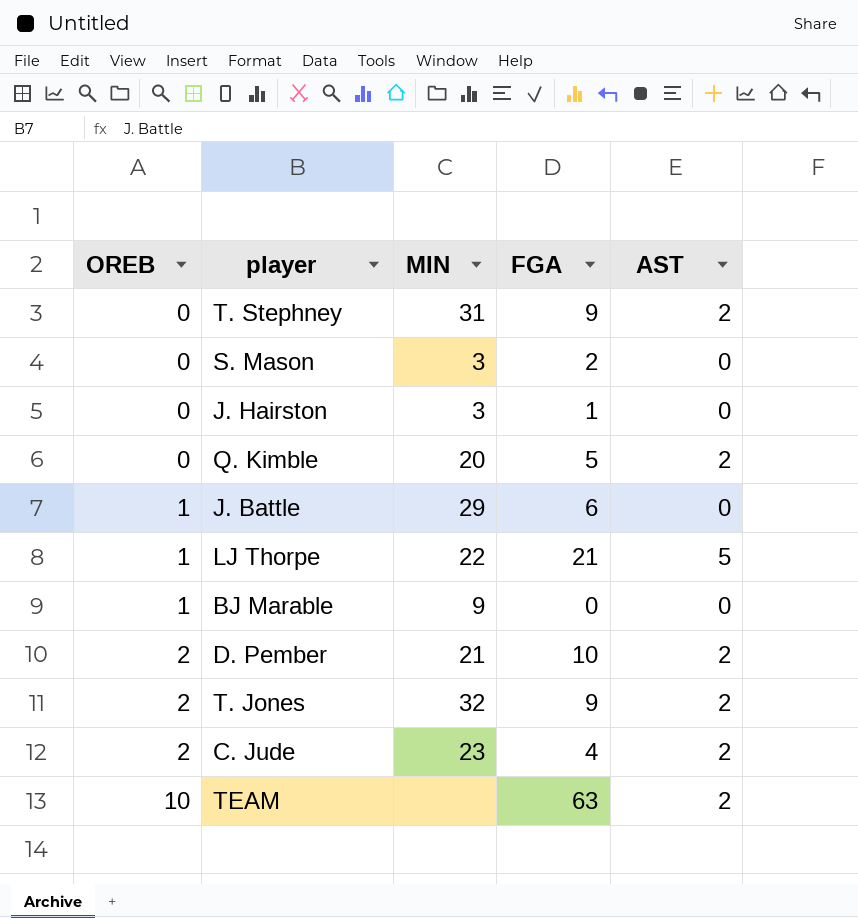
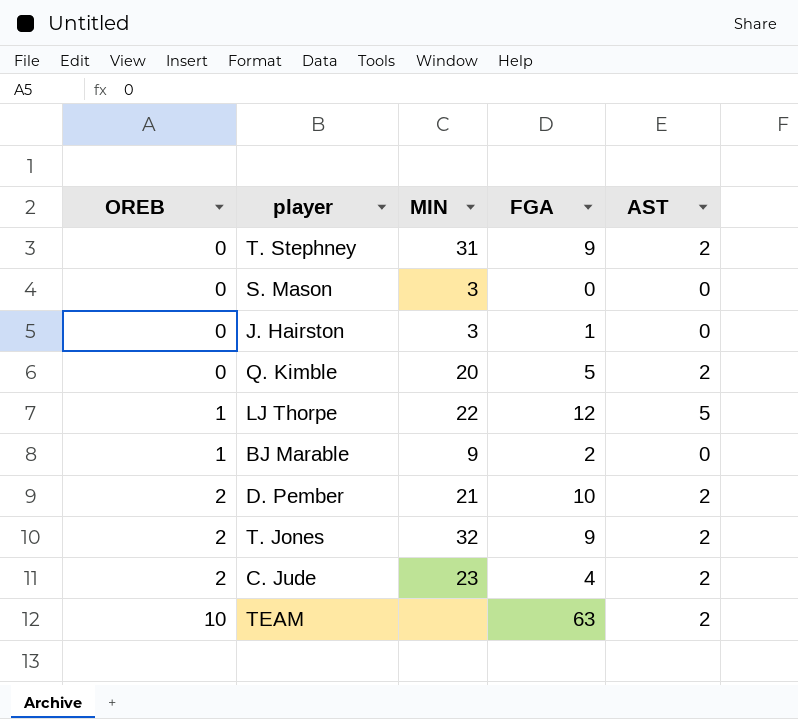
row J. Battle: 1 | 29 | 6 | 0 -> none
S. Mason | FGA: 2 -> 0
LJ Thorpe | FGA: 21 -> 12
BJ Marable | FGA: 0 -> 2

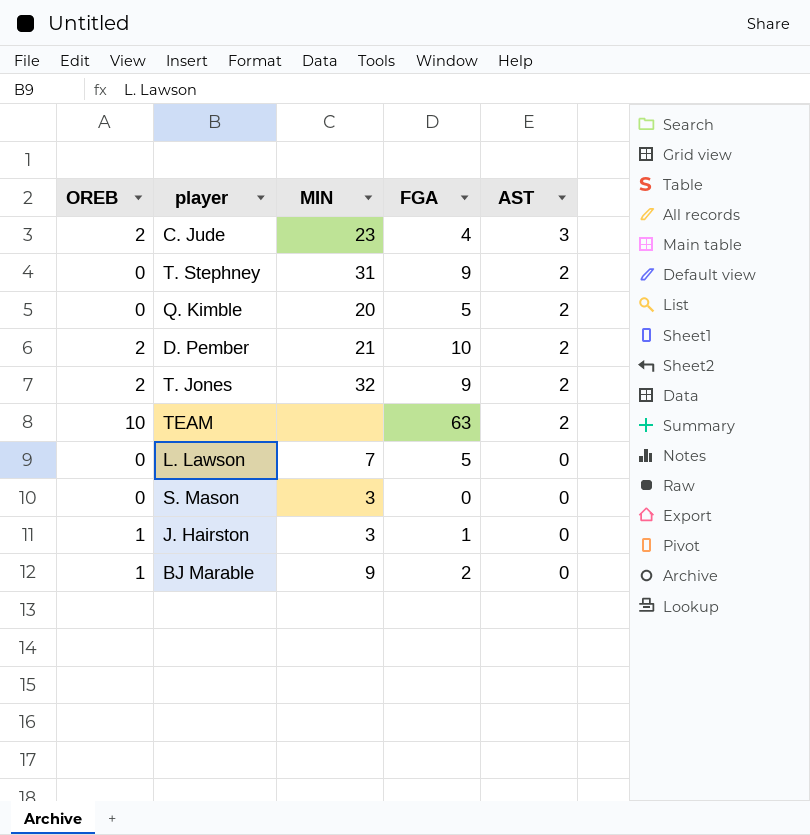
row order: OREB ascending -> AST descending
row LJ Thorpe: 1 | 22 | 12 | 5 -> none
C. Jude | AST: 2 -> 3
row L. Lawson: none -> 0 | 7 | 5 | 0
J. Hairston | OREB: 0 -> 1

